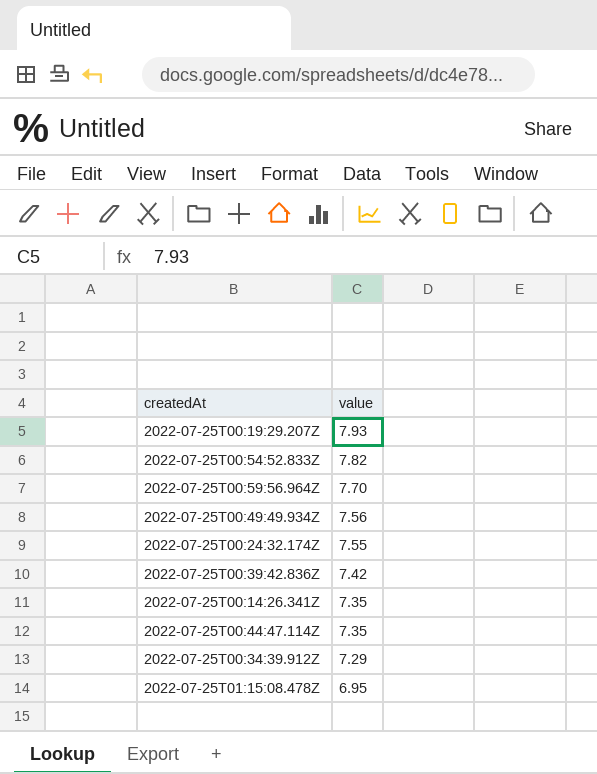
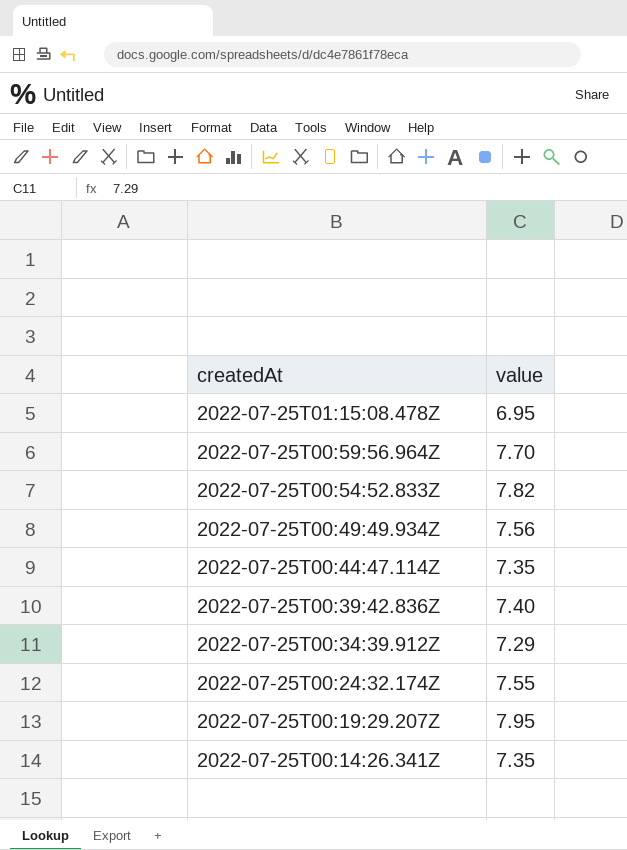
row order: value descending -> createdAt descending
2022-07-25T00:39:42.836Z | value: 7.42 -> 7.40
2022-07-25T00:19:29.207Z | value: 7.93 -> 7.95

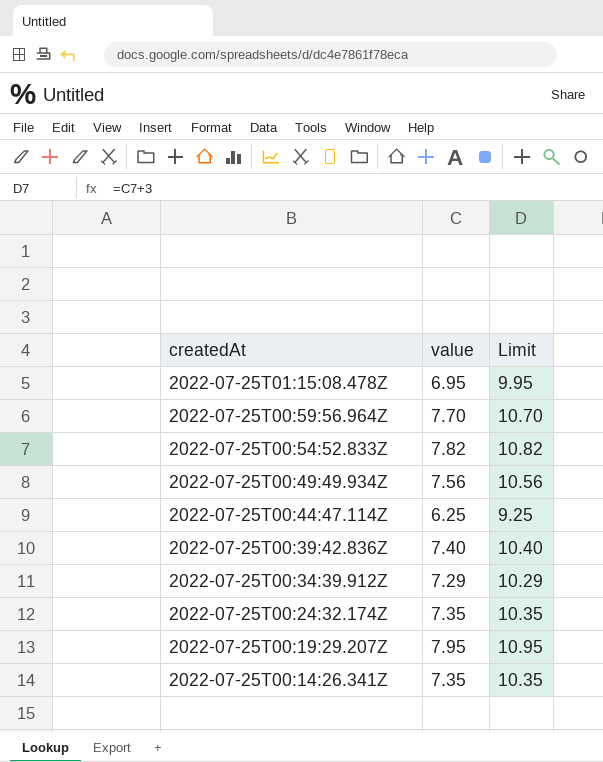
column Limit | formula: none -> [value] + 3
2022-07-25T00:44:47.114Z | value: 7.35 -> 6.25
2022-07-25T00:24:32.174Z | value: 7.55 -> 7.35

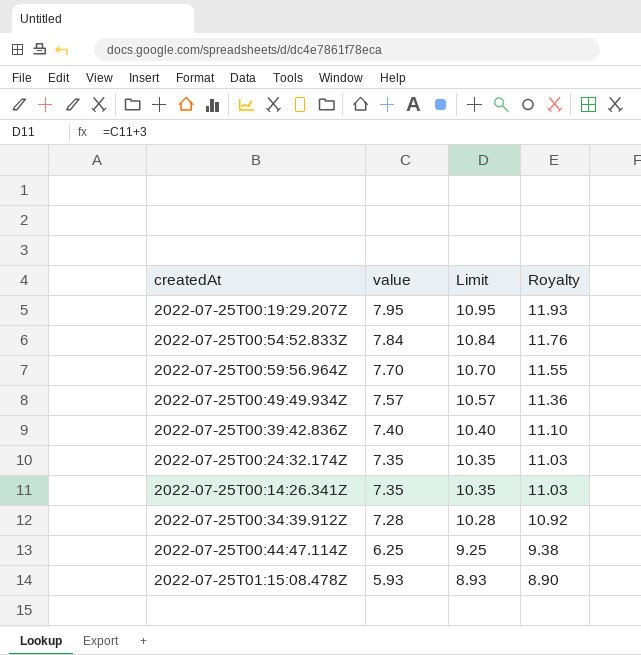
row order: createdAt descending -> value descending
column Royalty | formula: none -> [value] * 1.5
2022-07-25T00:54:52.833Z | value: 7.82 -> 7.84
2022-07-25T00:54:52.833Z | Limit: 10.82 -> 10.84
2022-07-25T00:49:49.934Z | value: 7.56 -> 7.57
2022-07-25T00:49:49.934Z | Limit: 10.56 -> 10.57
2022-07-25T00:34:39.912Z | value: 7.29 -> 7.28
2022-07-25T00:34:39.912Z | Limit: 10.29 -> 10.28
2022-07-25T01:15:08.478Z | value: 6.95 -> 5.93
2022-07-25T01:15:08.478Z | Limit: 9.95 -> 8.93

